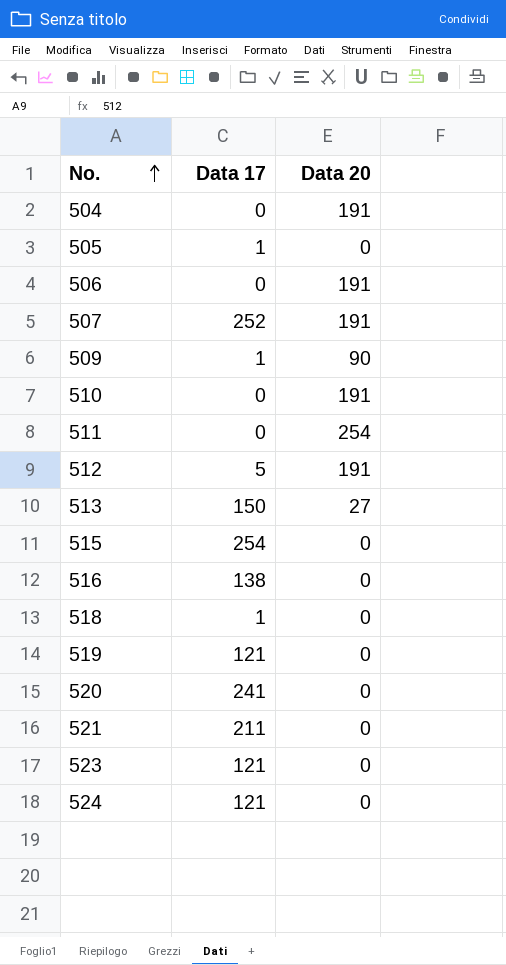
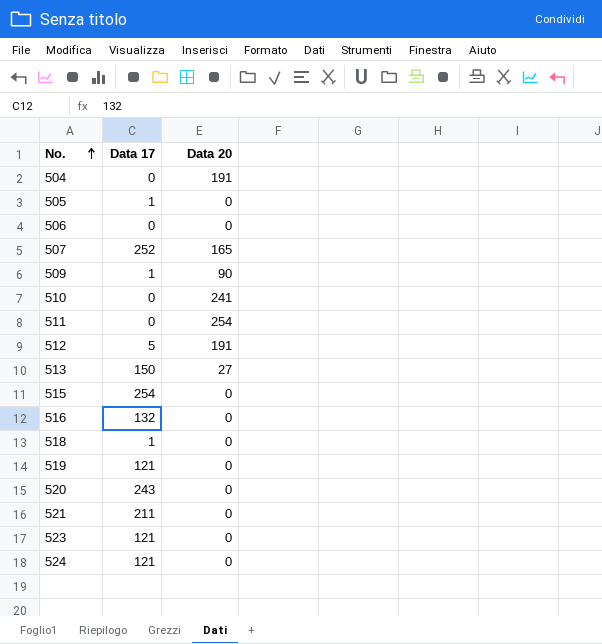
506 | Data 20: 191 -> 0
507 | Data 20: 191 -> 165
510 | Data 20: 191 -> 241
516 | Data 17: 138 -> 132
520 | Data 17: 241 -> 243

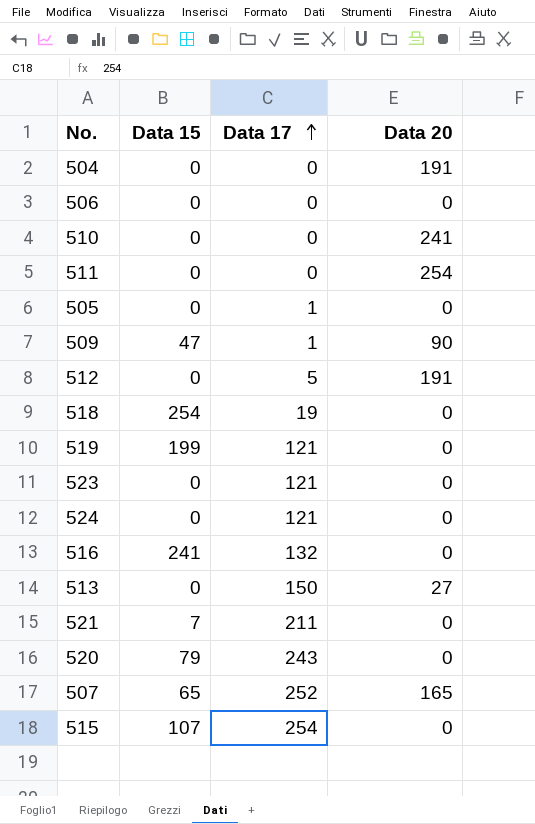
row order: No. ascending -> Data 17 ascending
column Data 15 | position: none -> 2
518 | Data 17: 1 -> 19

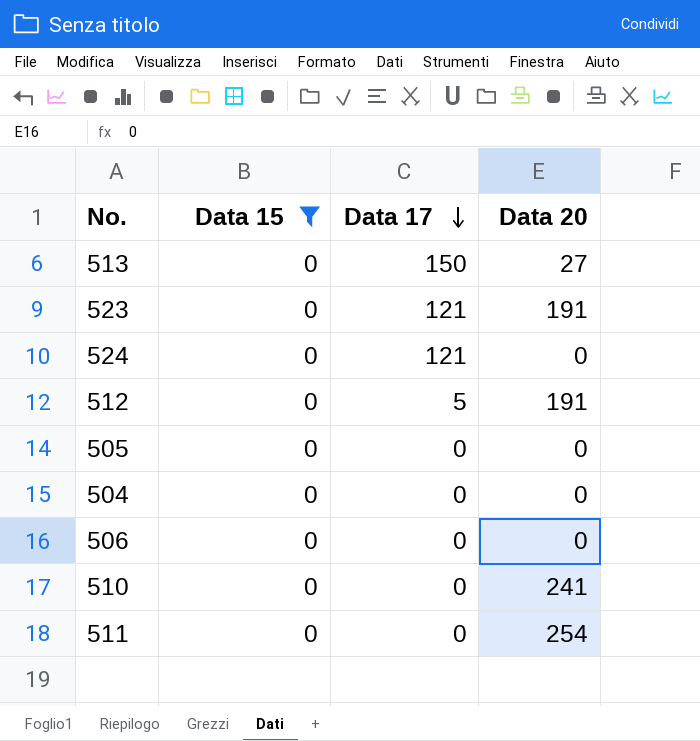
filter: none -> Data 15 = 0
row order: Data 17 ascending -> Data 17 descending
523 | Data 20: 0 -> 191
505 | Data 17: 1 -> 0
504 | Data 20: 191 -> 0

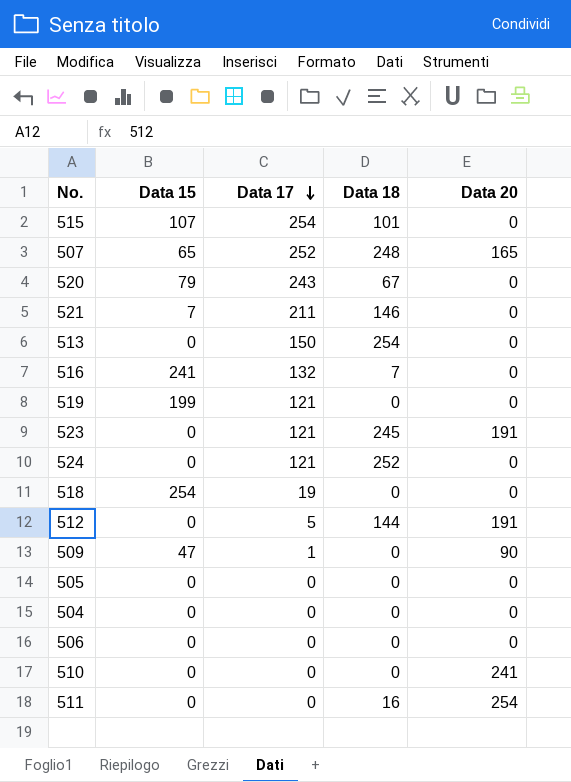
filter: Data 15 = 0 -> none
column Data 18 | position: none -> 4
513 | Data 20: 27 -> 0

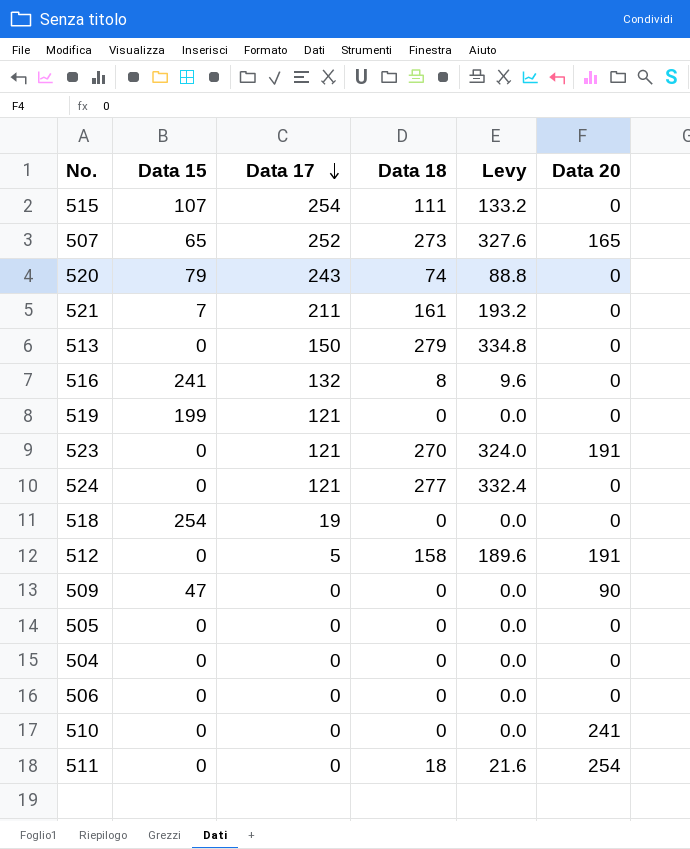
column Levy | formula: none -> [Data 18] * 1.2
515 | Data 18: 101 -> 111
507 | Data 18: 248 -> 273
520 | Data 18: 67 -> 74
521 | Data 18: 146 -> 161
513 | Data 18: 254 -> 279
516 | Data 18: 7 -> 8
523 | Data 18: 245 -> 270
524 | Data 18: 252 -> 277
512 | Data 18: 144 -> 158
509 | Data 17: 1 -> 0
511 | Data 18: 16 -> 18

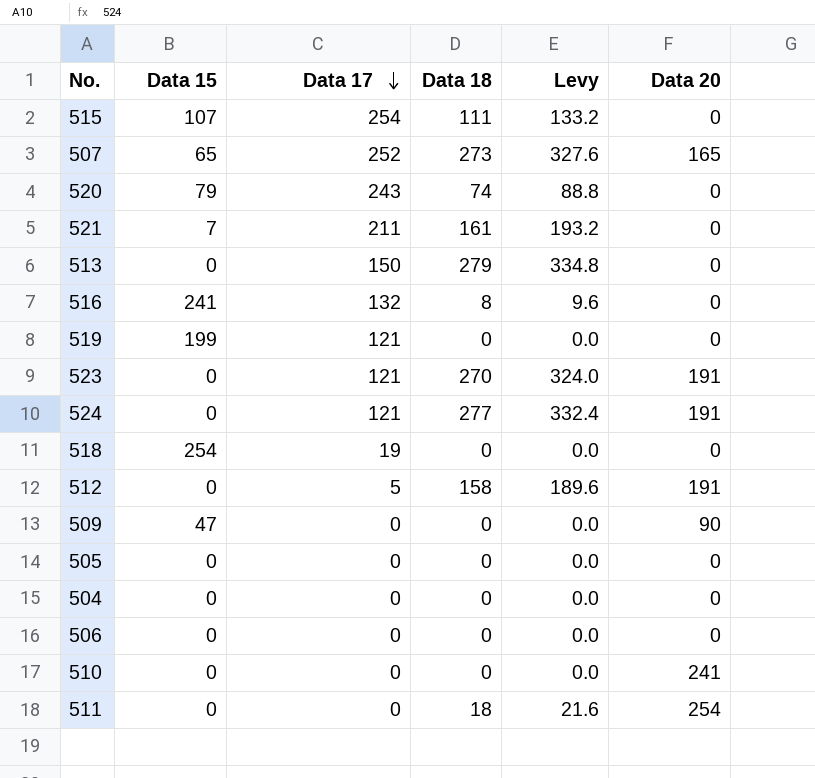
524 | Data 20: 0 -> 191

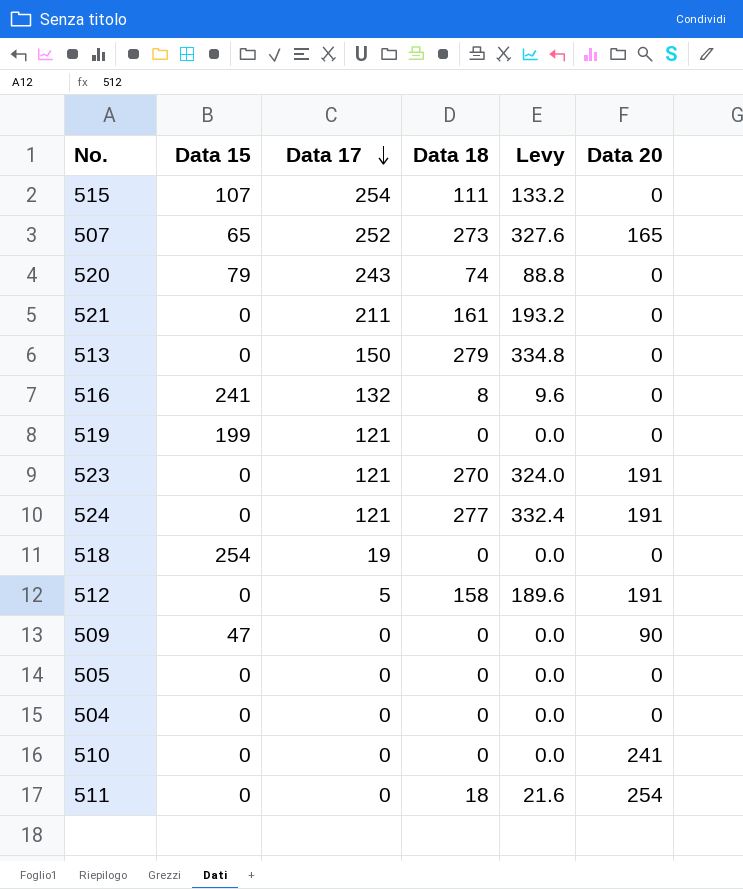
row 506: 0 | 0 | 0 | 0.0 | 0 -> none
521 | Data 15: 7 -> 0

